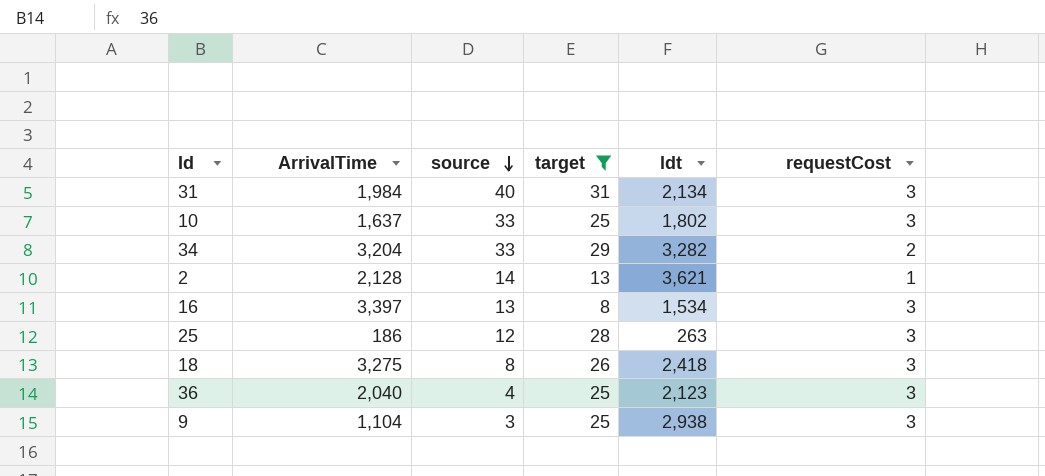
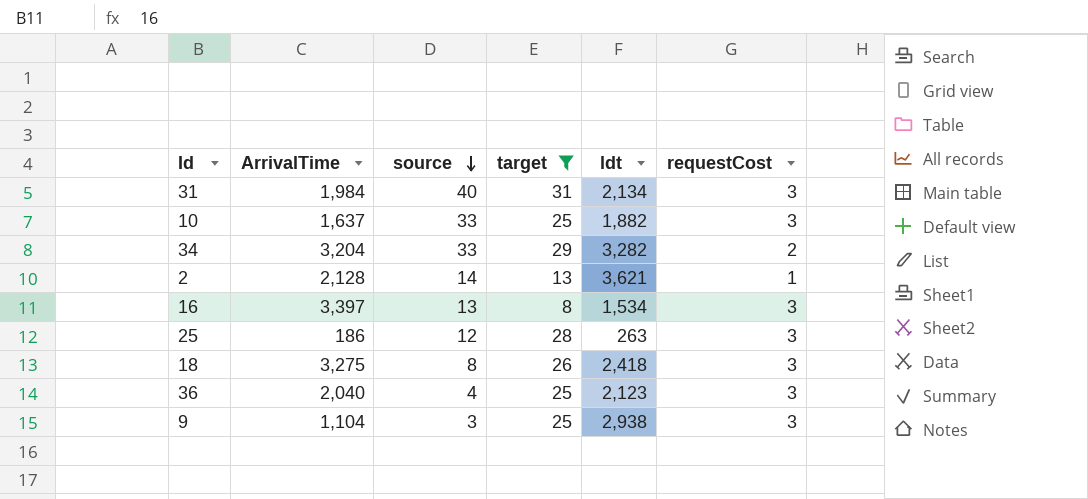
10 | ldt: 1,802 -> 1,882

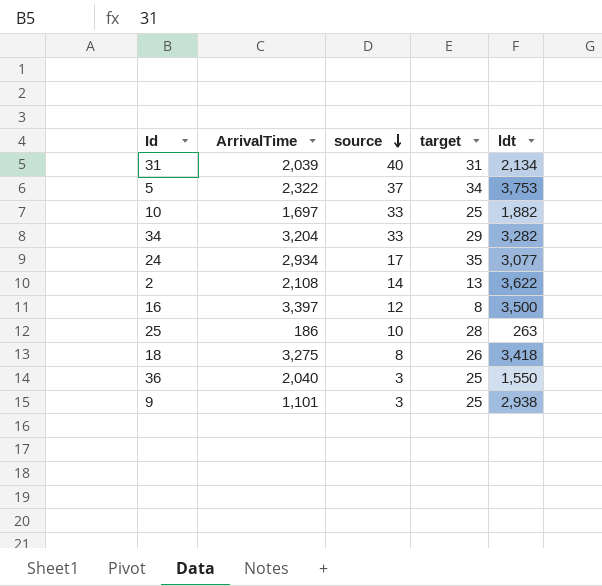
filter: target <= 31 -> none
column requestCost | position: 6 -> none
31 | ArrivalTime: 1,984 -> 2,039
10 | ArrivalTime: 1,637 -> 1,697
2 | ArrivalTime: 2,128 -> 2,108
2 | ldt: 3,621 -> 3,622
16 | source: 13 -> 12
16 | ldt: 1,534 -> 3,500
25 | source: 12 -> 10
18 | ldt: 2,418 -> 3,418
36 | source: 4 -> 3
36 | ldt: 2,123 -> 1,550
9 | ArrivalTime: 1,104 -> 1,101

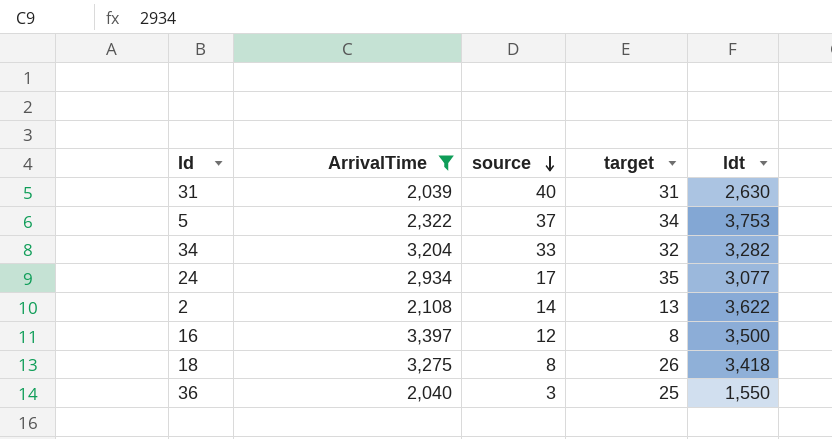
filter: none -> ArrivalTime >= 2,039
31 | ldt: 2,134 -> 2,630
34 | target: 29 -> 32

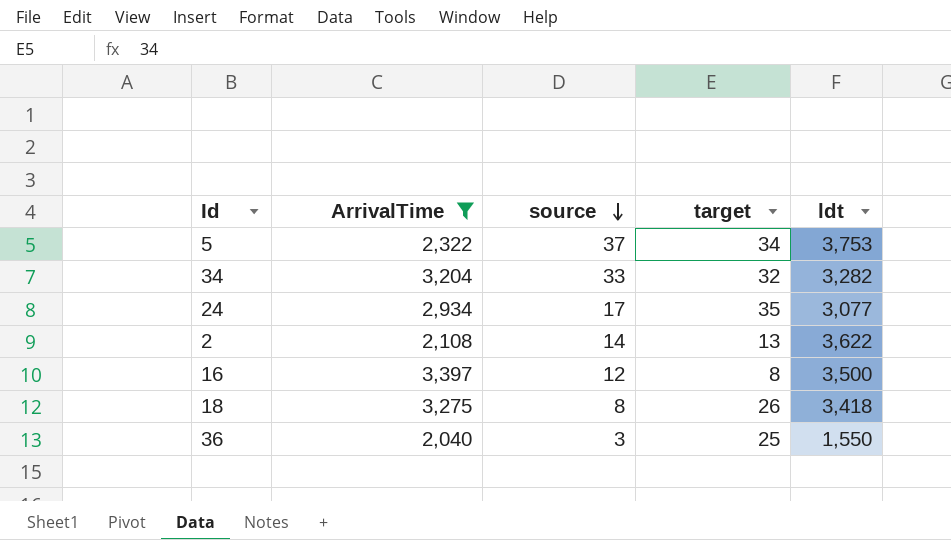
row 31: 2,039 | 40 | 31 | 2,630 -> none

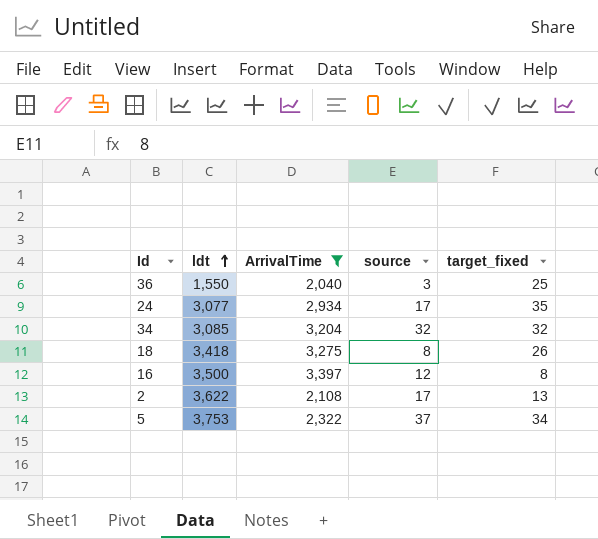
row order: source descending -> ldt ascending
column ldt | position: 5 -> 2
column name: target -> target_fixed
34 | ldt: 3,282 -> 3,085
34 | source: 33 -> 32
2 | source: 14 -> 17

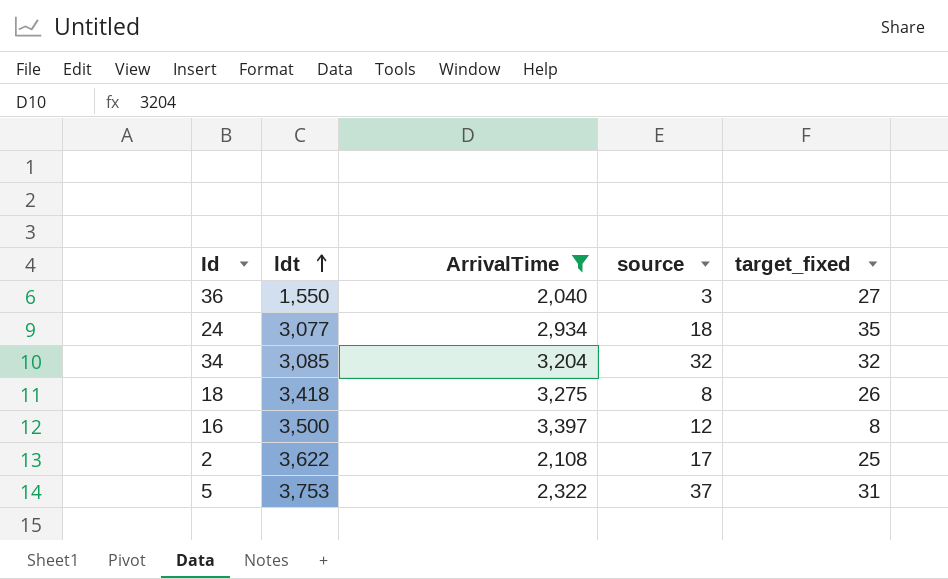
36 | target_fixed: 25 -> 27
24 | source: 17 -> 18
2 | target_fixed: 13 -> 25
5 | target_fixed: 34 -> 31

